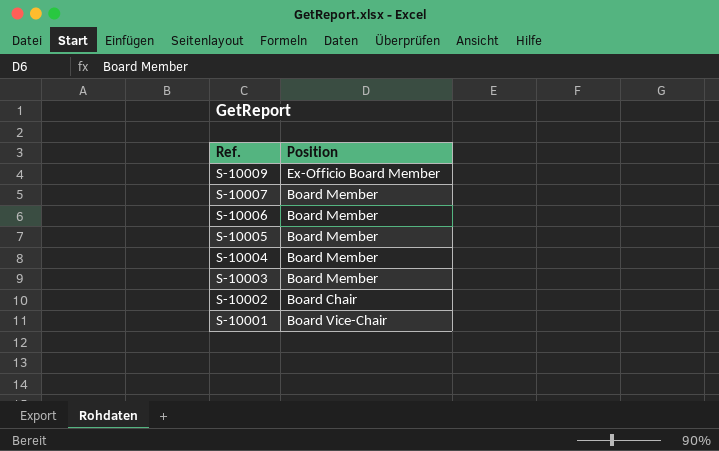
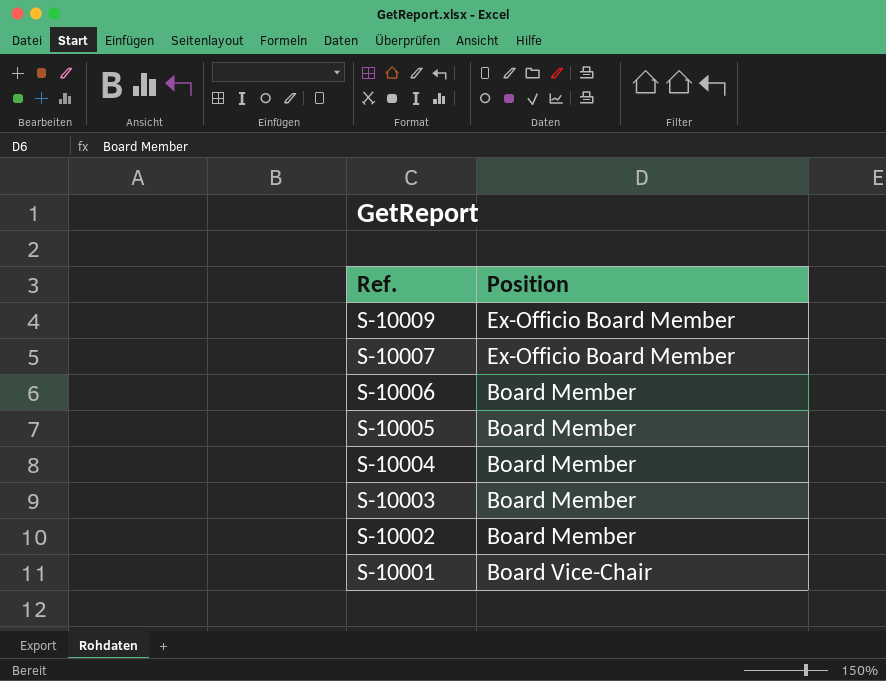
S-10007 | Position: Board Member -> Ex-Officio Board Member
S-10002 | Position: Board Chair -> Board Member

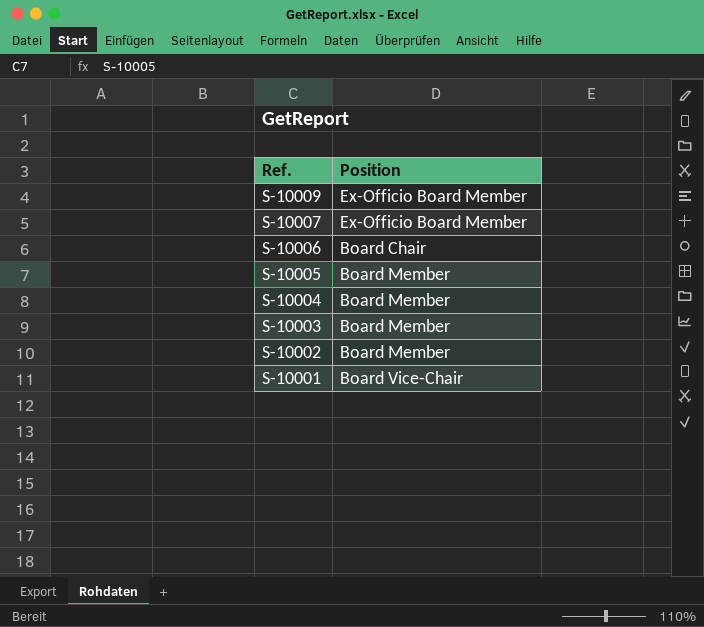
S-10006 | Position: Board Member -> Board Chair

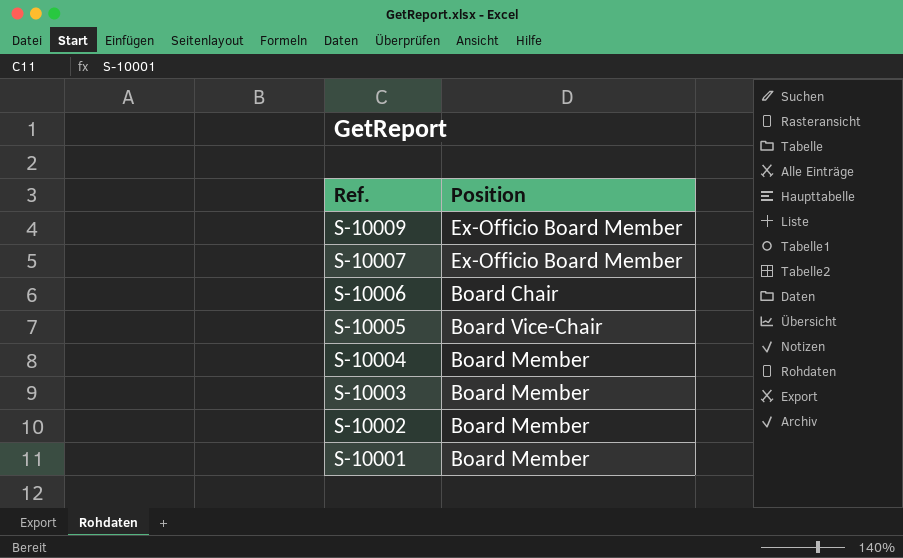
S-10005 | Position: Board Member -> Board Vice-Chair
S-10001 | Position: Board Vice-Chair -> Board Member

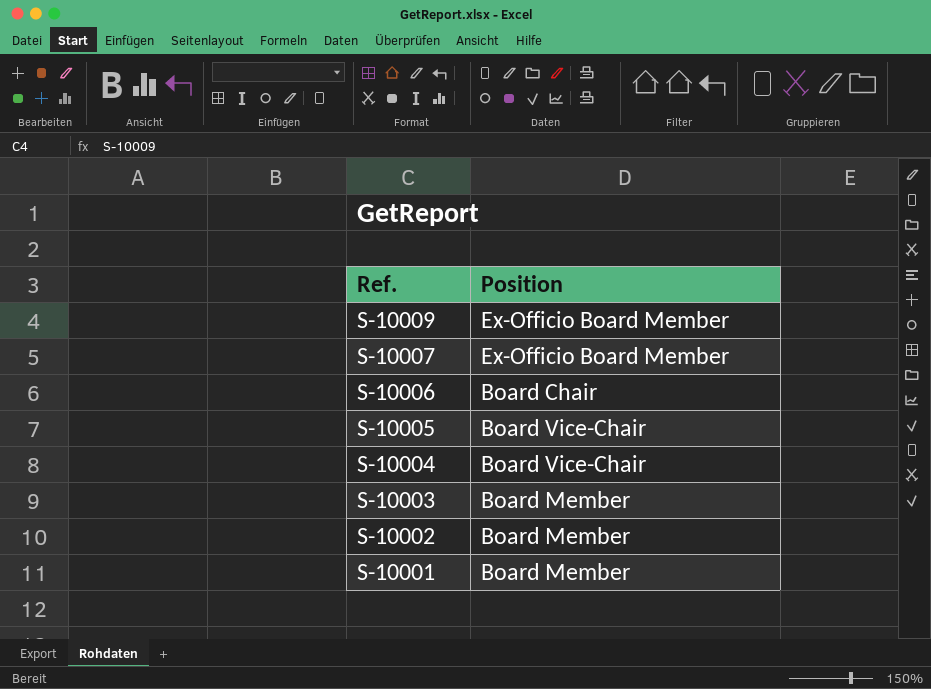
S-10004 | Position: Board Member -> Board Vice-Chair

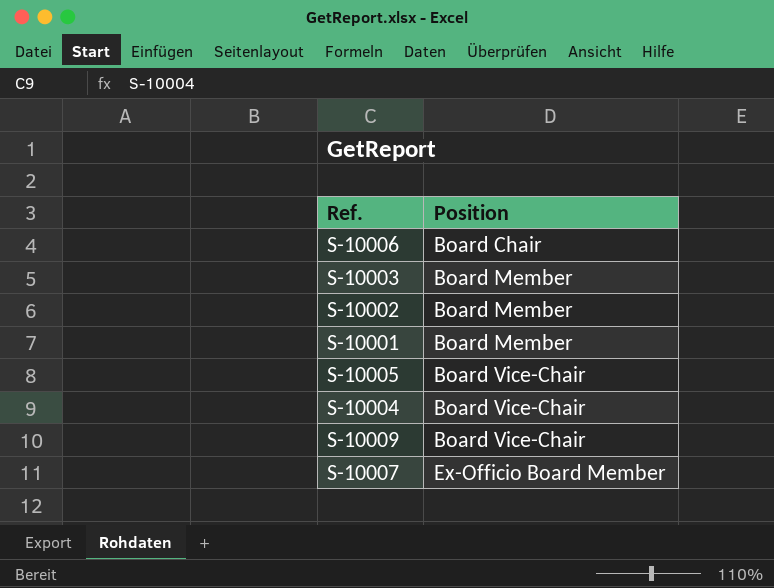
row order: Ref. descending -> Position ascending
S-10009 | Position: Ex-Officio Board Member -> Board Vice-Chair

